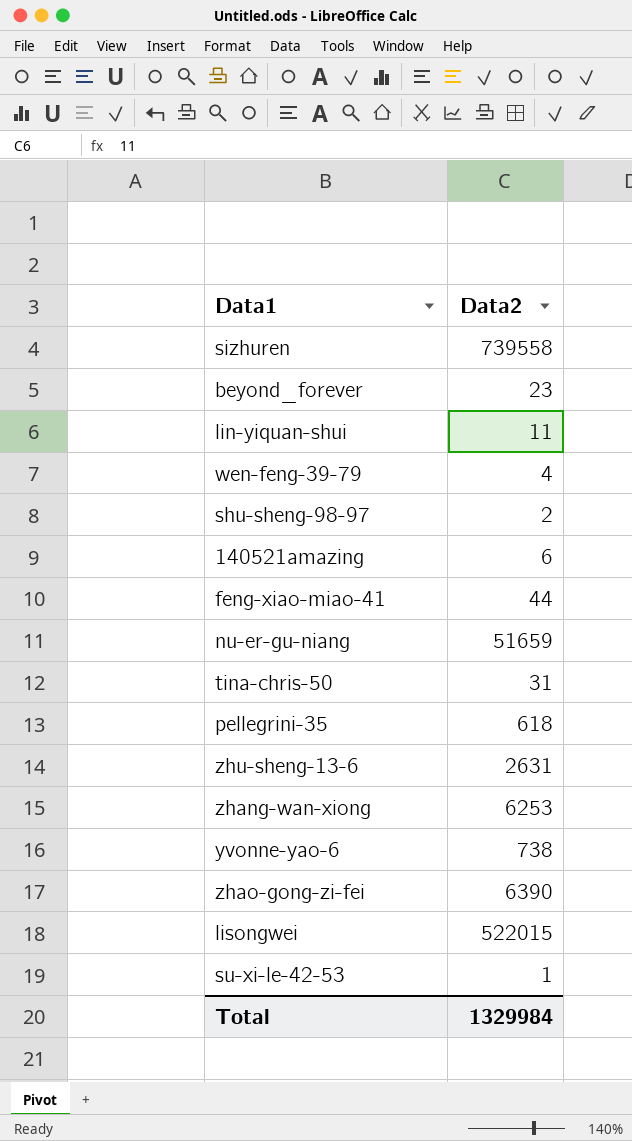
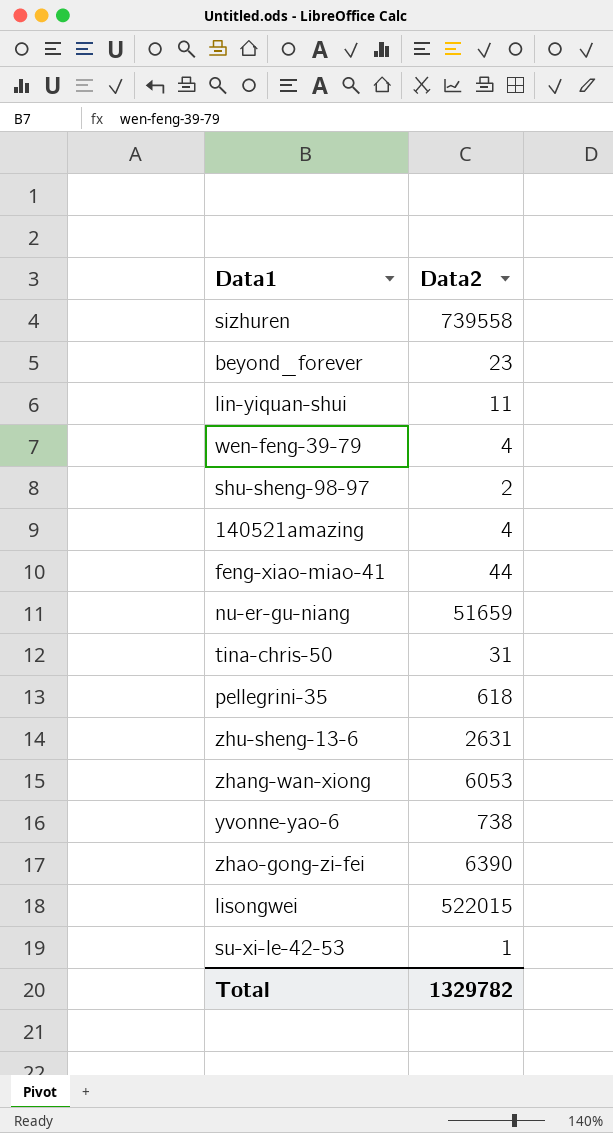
140521amazing | Data2: 6 -> 4
zhang-wan-xiong | Data2: 6253 -> 6053
Total | Data2: 1329984 -> 1329782

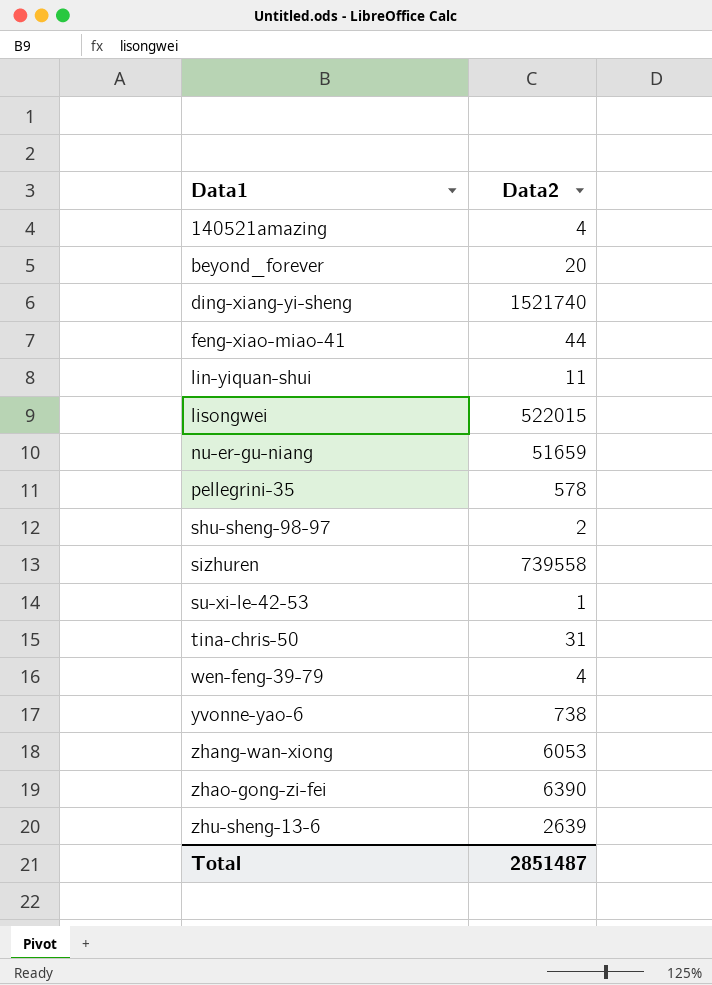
row order: none -> Data1 ascending
beyond_forever | Data2: 23 -> 20
row ding-xiang-yi-sheng: none -> 1521740
pellegrini-35 | Data2: 618 -> 578
zhu-sheng-13-6 | Data2: 2631 -> 2639
Total | Data2: 1329782 -> 2851487

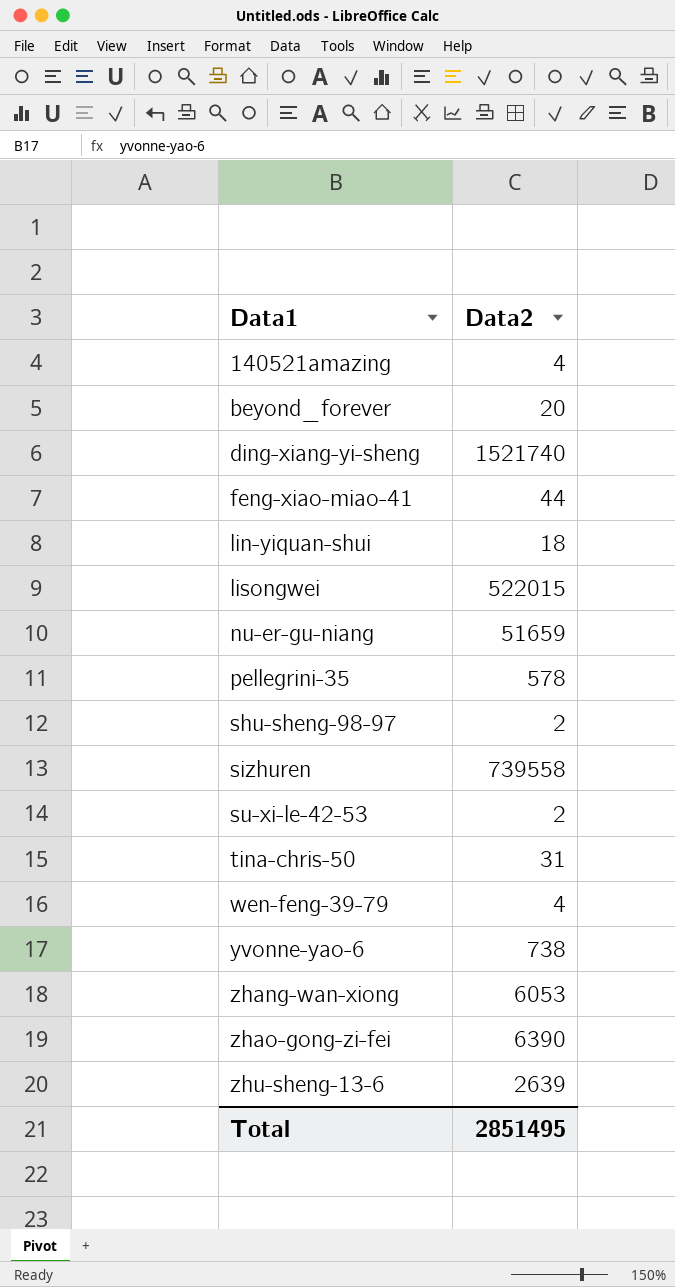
lin-yiquan-shui | Data2: 11 -> 18
su-xi-le-42-53 | Data2: 1 -> 2
Total | Data2: 2851487 -> 2851495

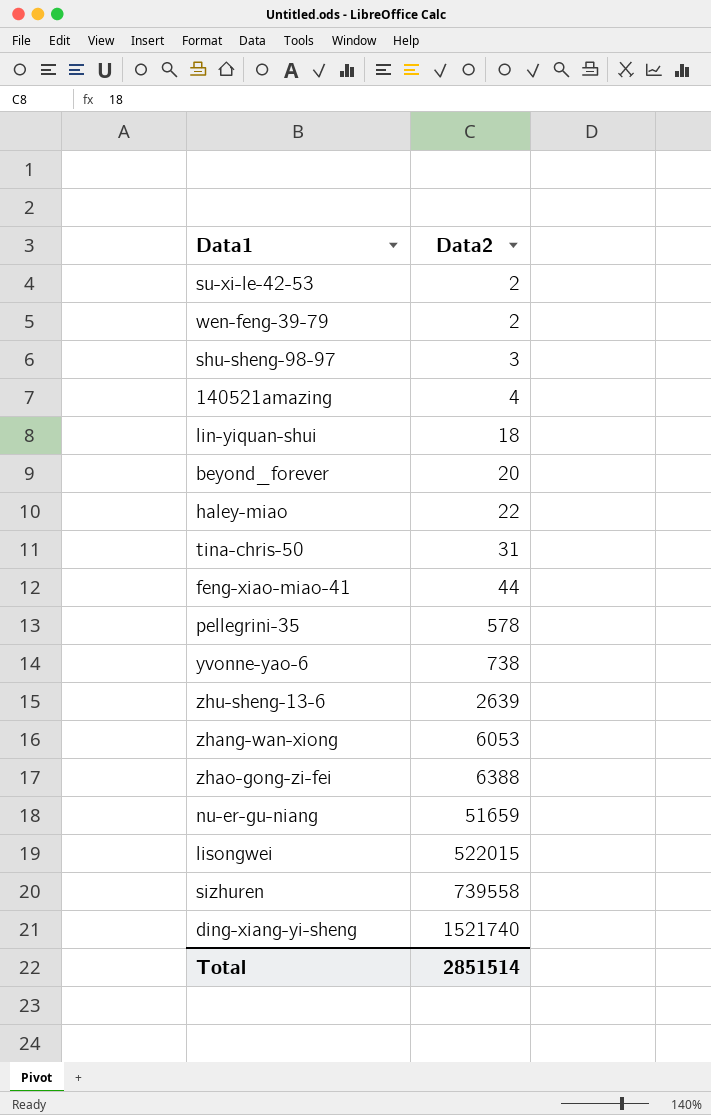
row order: Data1 ascending -> Data2 ascending
wen-feng-39-79 | Data2: 4 -> 2
shu-sheng-98-97 | Data2: 2 -> 3
row haley-miao: none -> 22
zhao-gong-zi-fei | Data2: 6390 -> 6388
Total | Data2: 2851495 -> 2851514

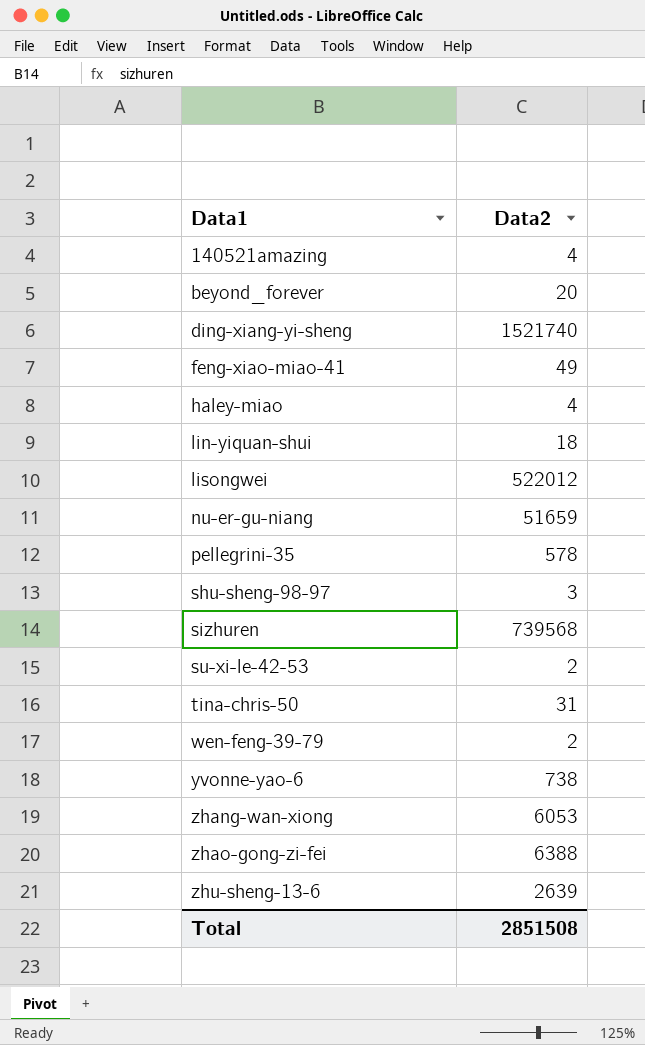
row order: Data2 ascending -> Data1 ascending
feng-xiao-miao-41 | Data2: 44 -> 49
haley-miao | Data2: 22 -> 4
lisongwei | Data2: 522015 -> 522012
sizhuren | Data2: 739558 -> 739568
Total | Data2: 2851514 -> 2851508

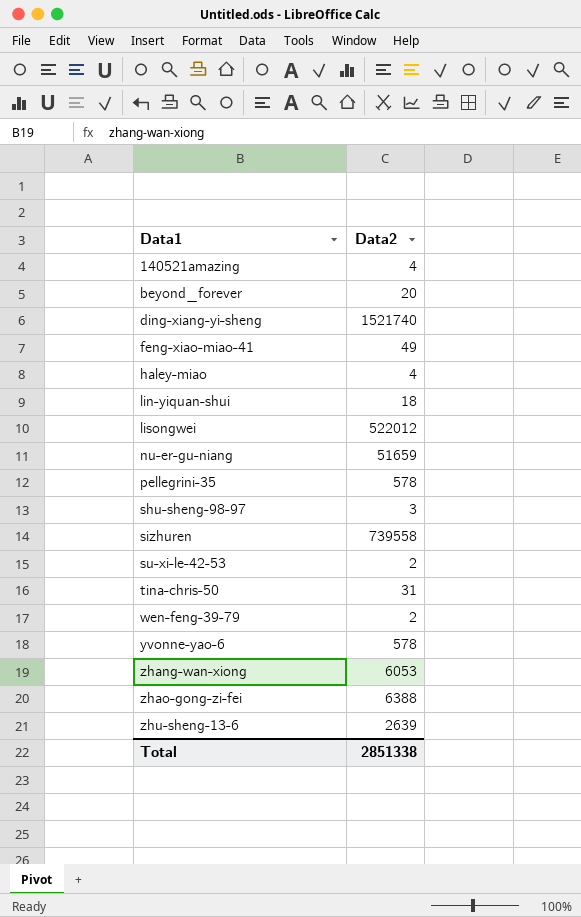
sizhuren | Data2: 739568 -> 739558
yvonne-yao-6 | Data2: 738 -> 578
Total | Data2: 2851508 -> 2851338

